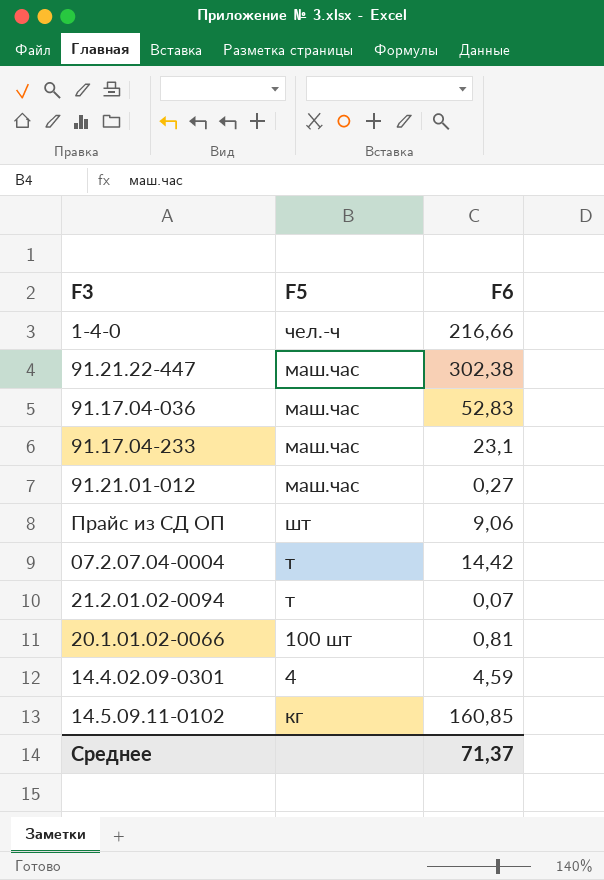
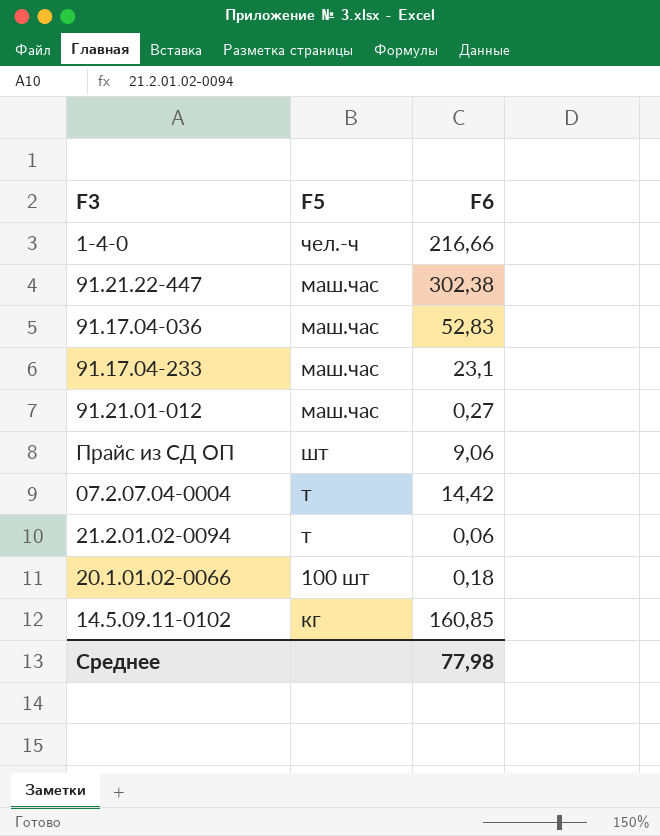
row 14.4.02.09-0301: 4 | 4,59 -> none
21.2.01.02-0094 | F6: 0,07 -> 0,06
20.1.01.02-0066 | F6: 0,81 -> 0,18
Среднее | F6: 71,37 -> 77,98

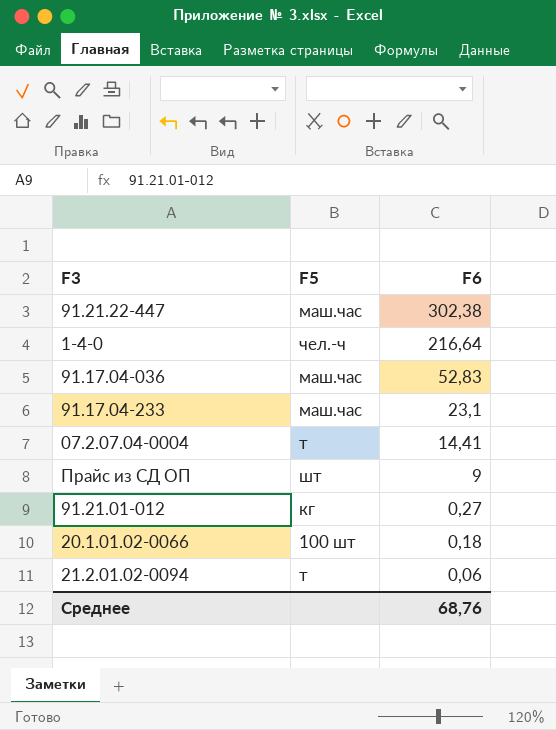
row order: none -> F6 descending
row 14.5.09.11-0102: кг | 160,85 -> none
1-4-0 | F6: 216,66 -> 216,64
07.2.07.04-0004 | F6: 14,42 -> 14,41
Прайс из СД ОП | F6: 9,06 -> 9
91.21.01-012 | F5: маш.час -> кг
Среднее | F6: 77,98 -> 68,76

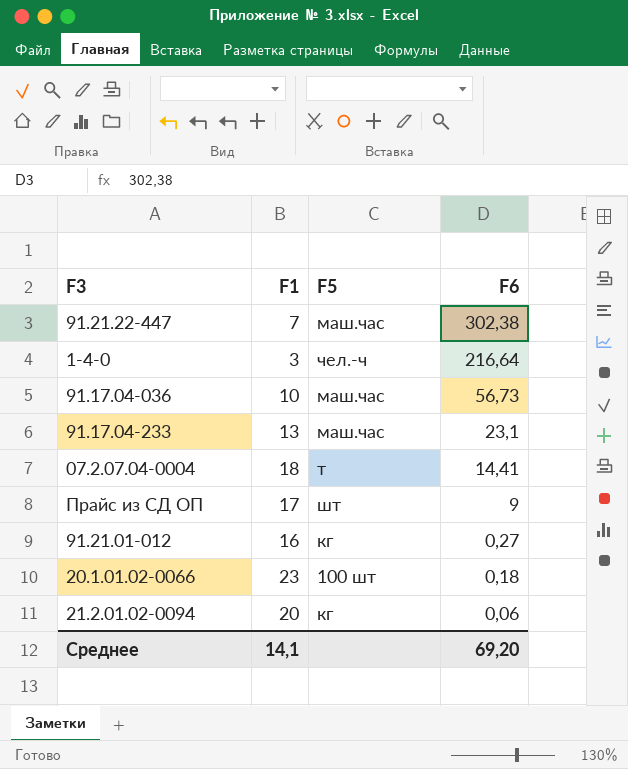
column F1 | position: none -> 2
91.17.04-036 | F6: 52,83 -> 56,73
21.2.01.02-0094 | F5: т -> кг
Среднее | F6: 68,76 -> 69,20

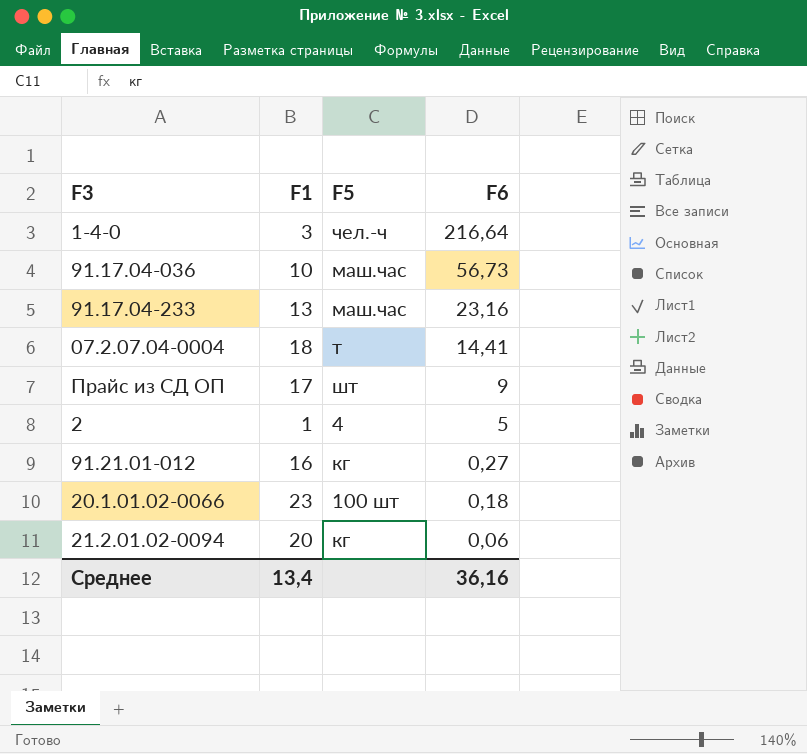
row 91.21.22-447: 7 | маш.час | 302,38 -> none
91.17.04-233 | F6: 23,1 -> 23,16
row 2: none -> 1 | 4 | 5
Среднее | F1: 14,1 -> 13,4
Среднее | F6: 69,20 -> 36,16

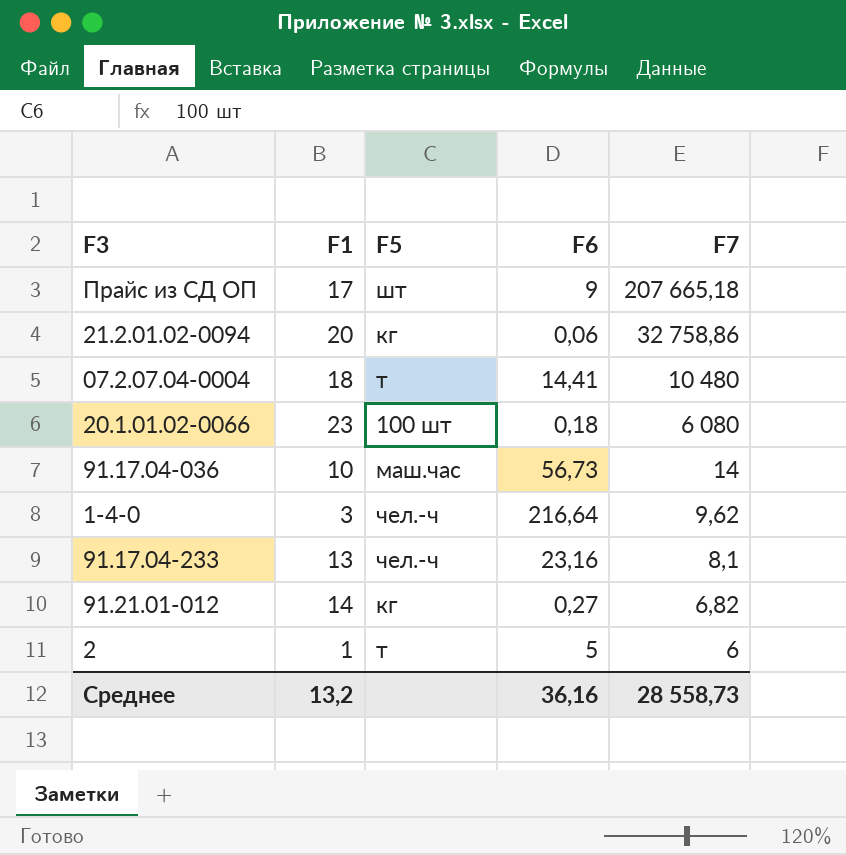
row order: F6 descending -> F7 descending
column F7 | position: none -> 5
91.17.04-233 | F5: маш.час -> чел.-ч
91.21.01-012 | F1: 16 -> 14
2 | F5: 4 -> т
Среднее | F1: 13,4 -> 13,2

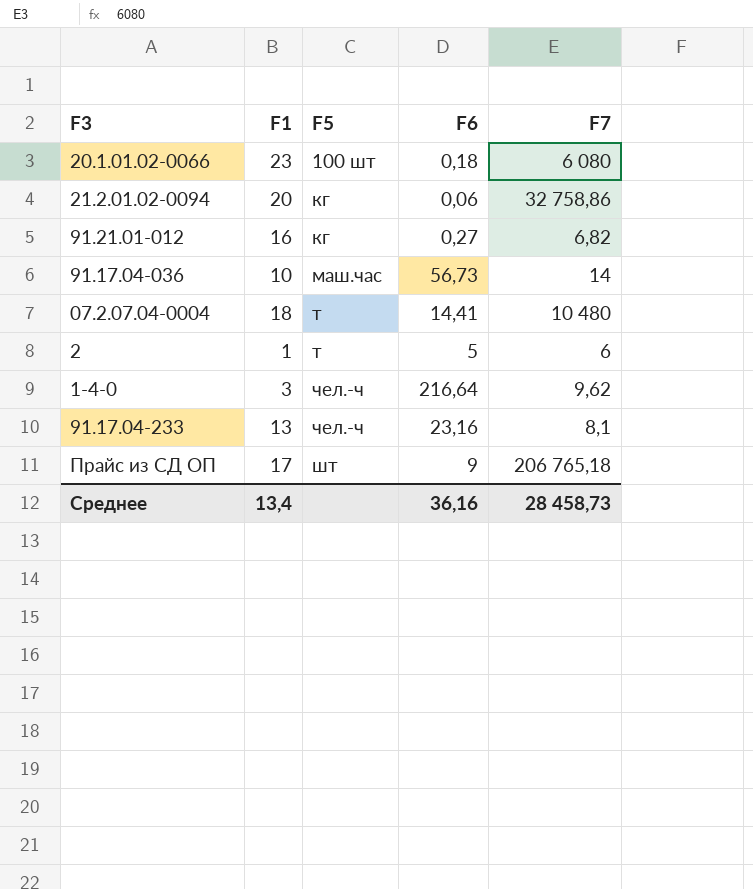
row order: F7 descending -> F5 ascending
91.21.01-012 | F1: 14 -> 16
Прайс из СД ОП | F7: 207 665,18 -> 206 765,18
Среднее | F1: 13,2 -> 13,4
Среднее | F7: 28 558,73 -> 28 458,73

